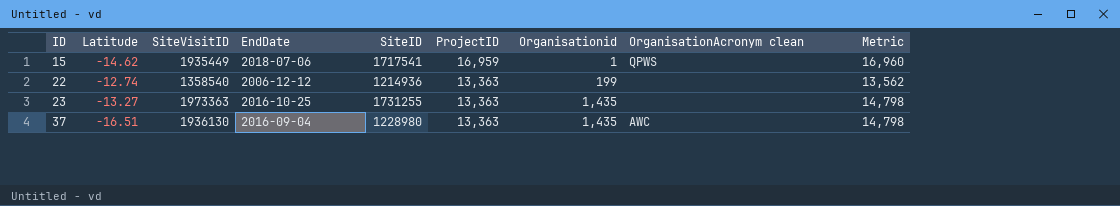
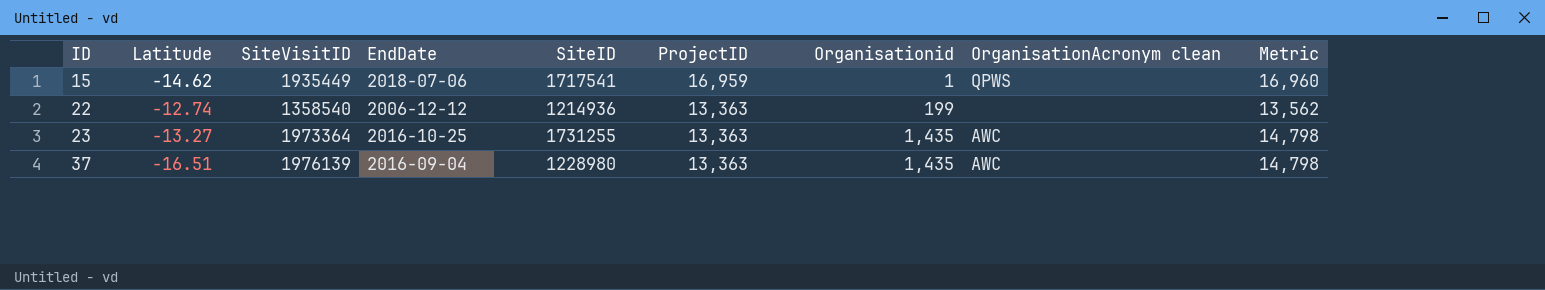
23 | SiteVisitID: 1973363 -> 1973364
23 | OrganisationAcronym clean: none -> AWC
37 | SiteVisitID: 1936130 -> 1976139

